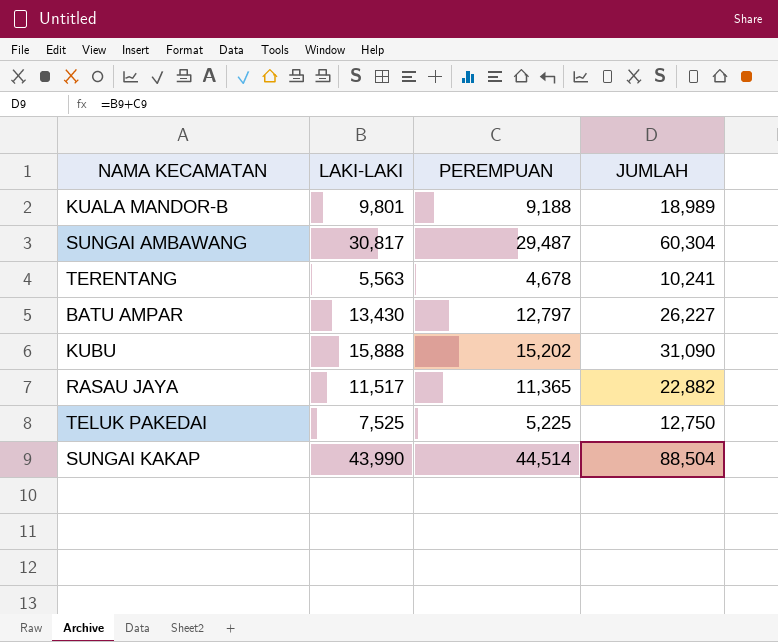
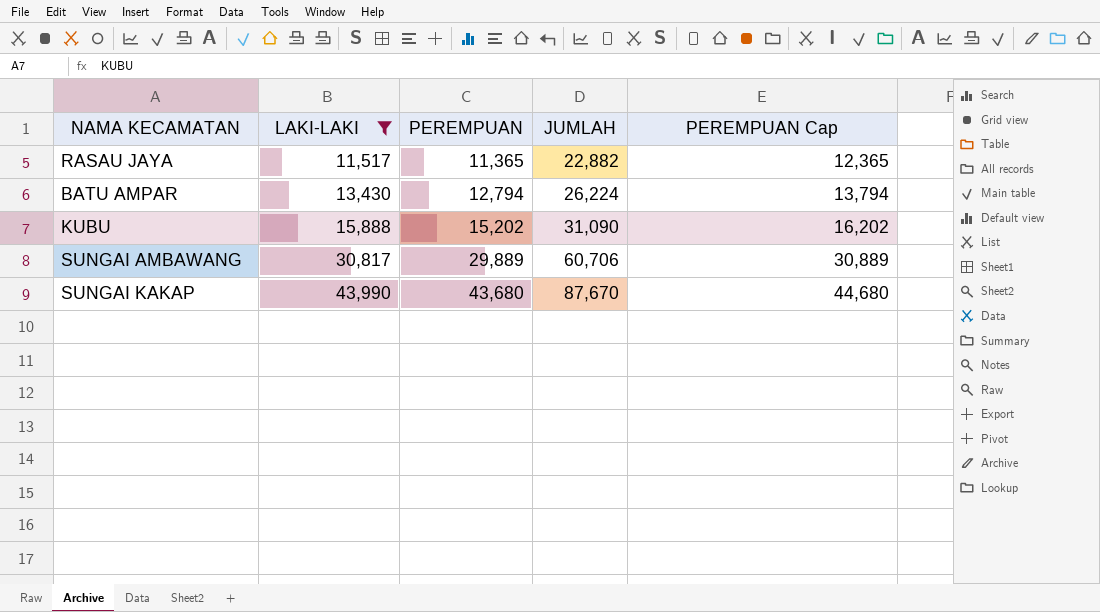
filter: none -> LAKI-LAKI >= 11,517
row order: none -> LAKI-LAKI ascending
column PEREMPUAN Cap | formula: none -> [PEREMPUAN] + 1000
BATU AMPAR | PEREMPUAN: 12,797 -> 12,794
BATU AMPAR | JUMLAH: 26,227 -> 26,224
SUNGAI AMBAWANG | PEREMPUAN: 29,487 -> 29,889
SUNGAI AMBAWANG | JUMLAH: 60,304 -> 60,706
SUNGAI KAKAP | PEREMPUAN: 44,514 -> 43,680
SUNGAI KAKAP | JUMLAH: 88,504 -> 87,670

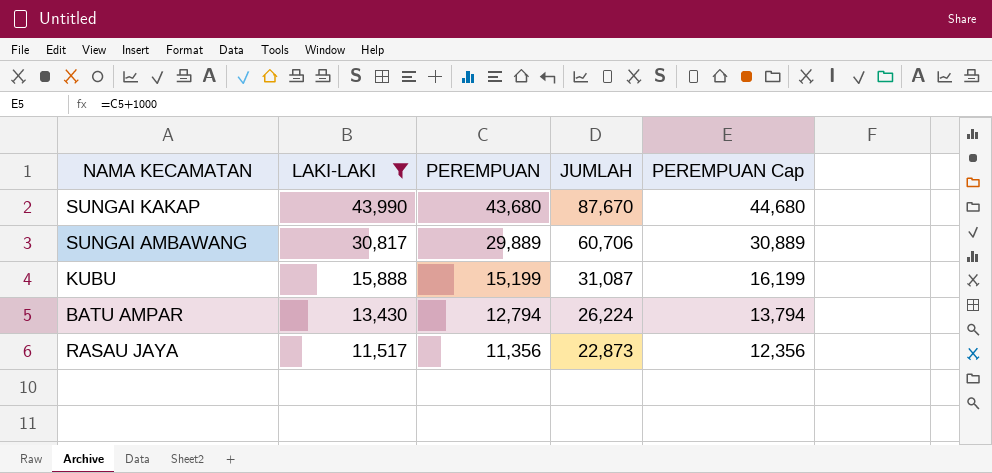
row order: LAKI-LAKI ascending -> LAKI-LAKI descending
KUBU | PEREMPUAN: 15,202 -> 15,199
KUBU | JUMLAH: 31,090 -> 31,087
KUBU | PEREMPUAN Cap: 16,202 -> 16,199
RASAU JAYA | PEREMPUAN: 11,365 -> 11,356
RASAU JAYA | JUMLAH: 22,882 -> 22,873
RASAU JAYA | PEREMPUAN Cap: 12,365 -> 12,356

